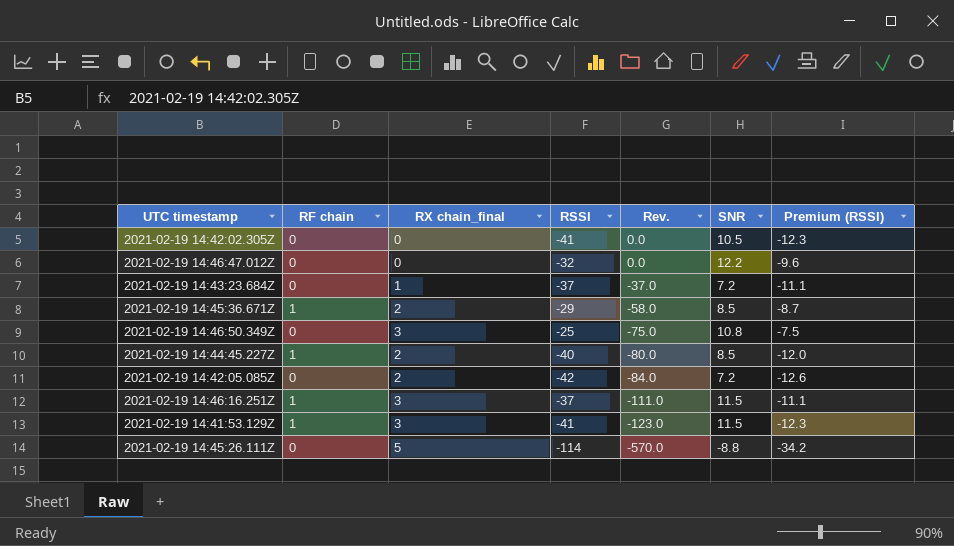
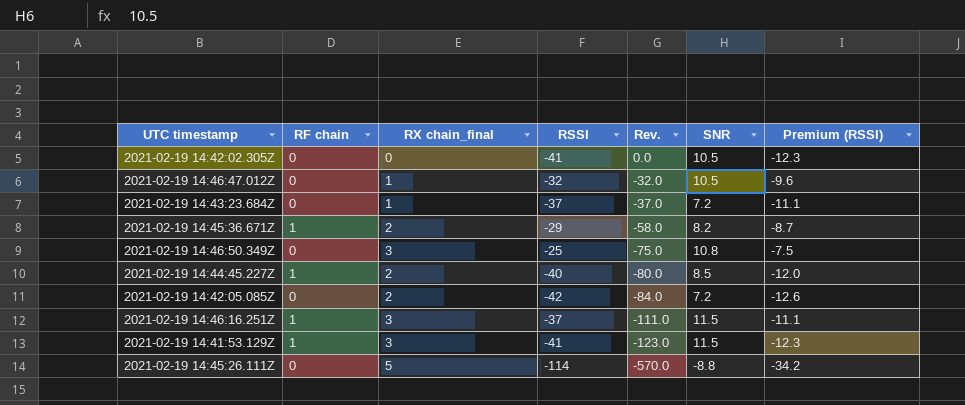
2021-02-19 14:46:47.012Z | RX chain_final: 0 -> 1
2021-02-19 14:46:47.012Z | Rev.: 0.0 -> -32.0
2021-02-19 14:46:47.012Z | SNR: 12.2 -> 10.5
2021-02-19 14:45:36.671Z | SNR: 8.5 -> 8.2

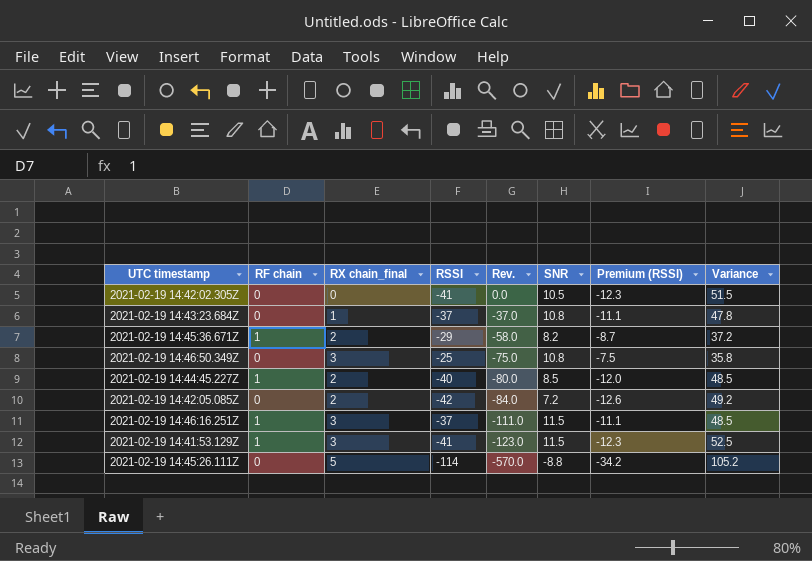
column Variance | formula: none -> [SNR] - [RSSI]
row 2021-02-19 14:46:47.012Z: 0 | 1 | -32 | -32.0 | 10.5 | -9.6 -> none
2021-02-19 14:43:23.684Z | SNR: 7.2 -> 10.8

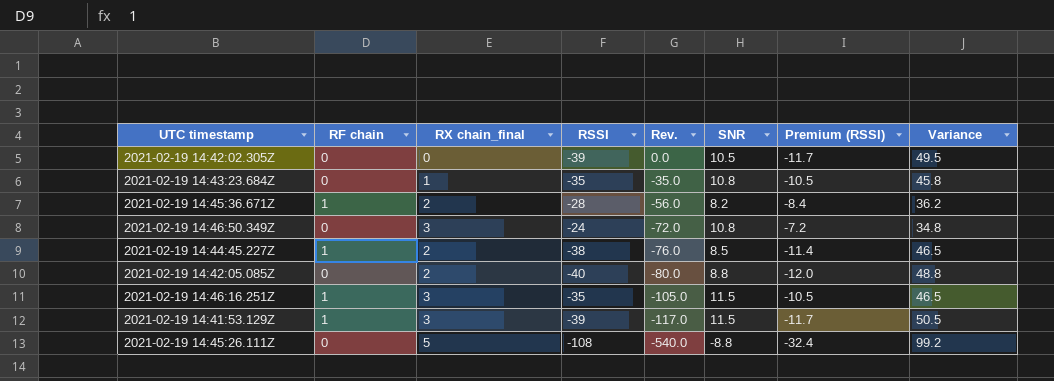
2021-02-19 14:42:02.305Z | RSSI: -41 -> -39
2021-02-19 14:42:02.305Z | Premium (RSSI): -12.3 -> -11.7
2021-02-19 14:42:02.305Z | Variance: 51.5 -> 49.5
2021-02-19 14:43:23.684Z | RSSI: -37 -> -35
2021-02-19 14:43:23.684Z | Rev.: -37.0 -> -35.0
2021-02-19 14:43:23.684Z | Premium (RSSI): -11.1 -> -10.5
2021-02-19 14:43:23.684Z | Variance: 47.8 -> 45.8
2021-02-19 14:45:36.671Z | RSSI: -29 -> -28
2021-02-19 14:45:36.671Z | Rev.: -58.0 -> -56.0
2021-02-19 14:45:36.671Z | Premium (RSSI): -8.7 -> -8.4
2021-02-19 14:45:36.671Z | Variance: 37.2 -> 36.2
2021-02-19 14:46:50.349Z | RSSI: -25 -> -24
2021-02-19 14:46:50.349Z | Rev.: -75.0 -> -72.0
2021-02-19 14:46:50.349Z | Premium (RSSI): -7.5 -> -7.2
2021-02-19 14:46:50.349Z | Variance: 35.8 -> 34.8
2021-02-19 14:44:45.227Z | RSSI: -40 -> -38
2021-02-19 14:44:45.227Z | Rev.: -80.0 -> -76.0
2021-02-19 14:44:45.227Z | Premium (RSSI): -12.0 -> -11.4
2021-02-19 14:44:45.227Z | Variance: 48.5 -> 46.5
2021-02-19 14:42:05.085Z | RSSI: -42 -> -40
2021-02-19 14:42:05.085Z | Rev.: -84.0 -> -80.0
2021-02-19 14:42:05.085Z | SNR: 7.2 -> 8.8
2021-02-19 14:42:05.085Z | Premium (RSSI): -12.6 -> -12.0
2021-02-19 14:42:05.085Z | Variance: 49.2 -> 48.8
2021-02-19 14:46:16.251Z | RSSI: -37 -> -35
2021-02-19 14:46:16.251Z | Rev.: -111.0 -> -105.0
2021-02-19 14:46:16.251Z | Premium (RSSI): -11.1 -> -10.5
2021-02-19 14:46:16.251Z | Variance: 48.5 -> 46.5
2021-02-19 14:41:53.129Z | RSSI: -41 -> -39
2021-02-19 14:41:53.129Z | Rev.: -123.0 -> -117.0
2021-02-19 14:41:53.129Z | Premium (RSSI): -12.3 -> -11.7
2021-02-19 14:41:53.129Z | Variance: 52.5 -> 50.5
2021-02-19 14:45:26.111Z | RSSI: -114 -> -108
2021-02-19 14:45:26.111Z | Rev.: -570.0 -> -540.0
2021-02-19 14:45:26.111Z | Premium (RSSI): -34.2 -> -32.4
2021-02-19 14:45:26.111Z | Variance: 105.2 -> 99.2

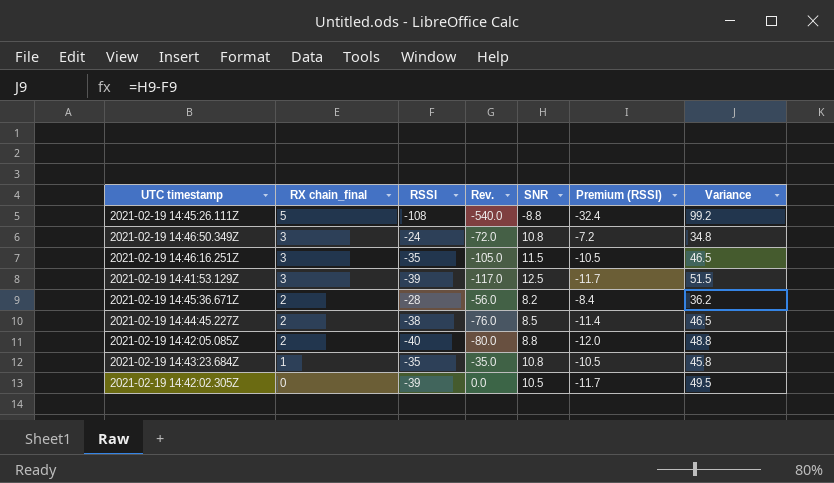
row order: Rev. descending -> RX chain_final descending
column RF chain | position: 2 -> none
2021-02-19 14:41:53.129Z | SNR: 11.5 -> 12.5
2021-02-19 14:41:53.129Z | Variance: 50.5 -> 51.5

